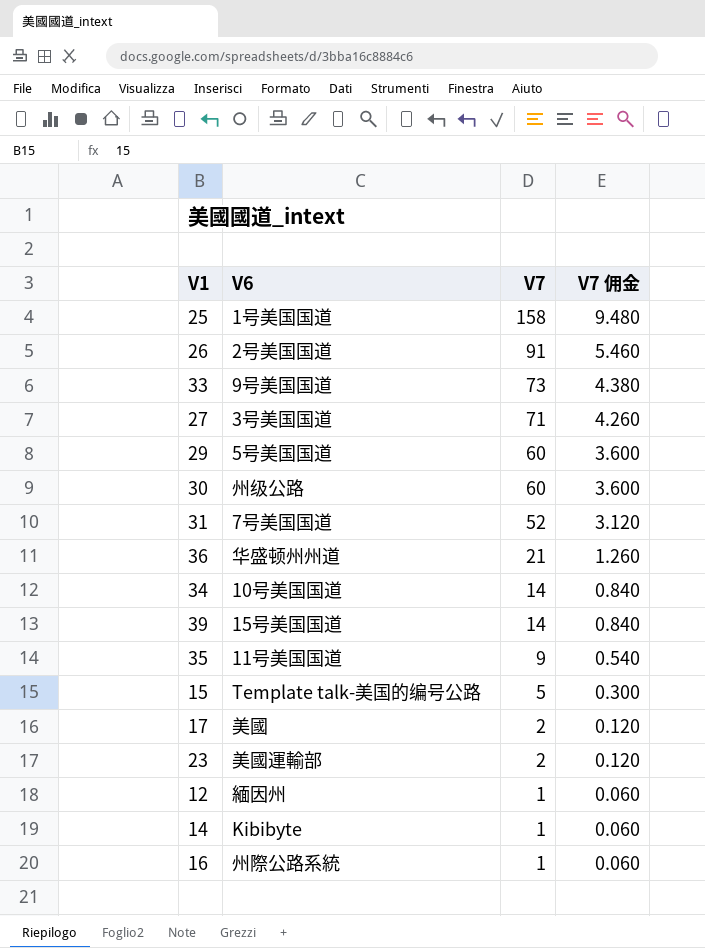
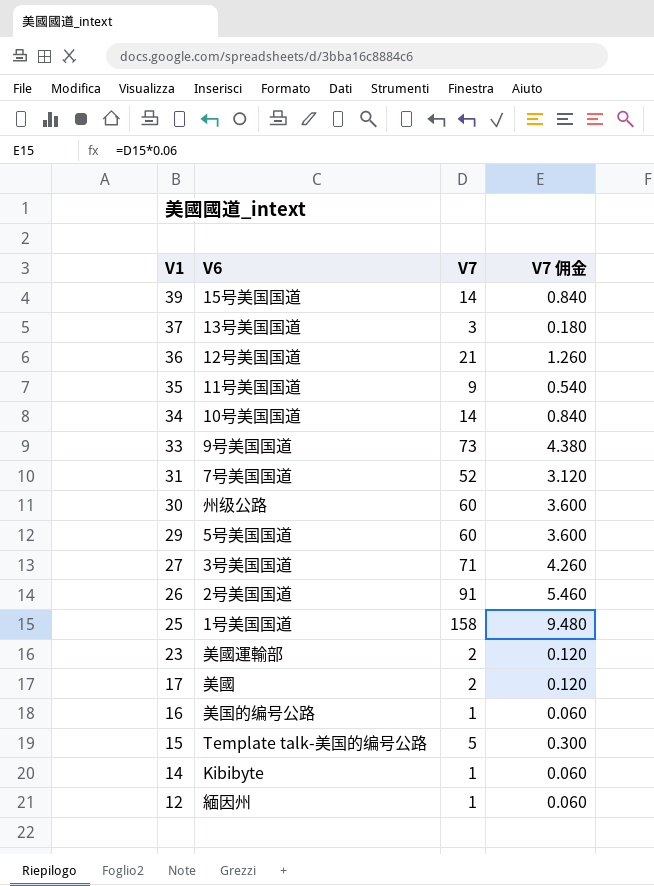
row order: V7 descending -> V1 descending
row 37: none -> 13号美国国道 | 3 | 0.180
36 | V6: 华盛顿州州道 -> 12号美国国道
16 | V6: 州際公路系統 -> 美国的编号公路

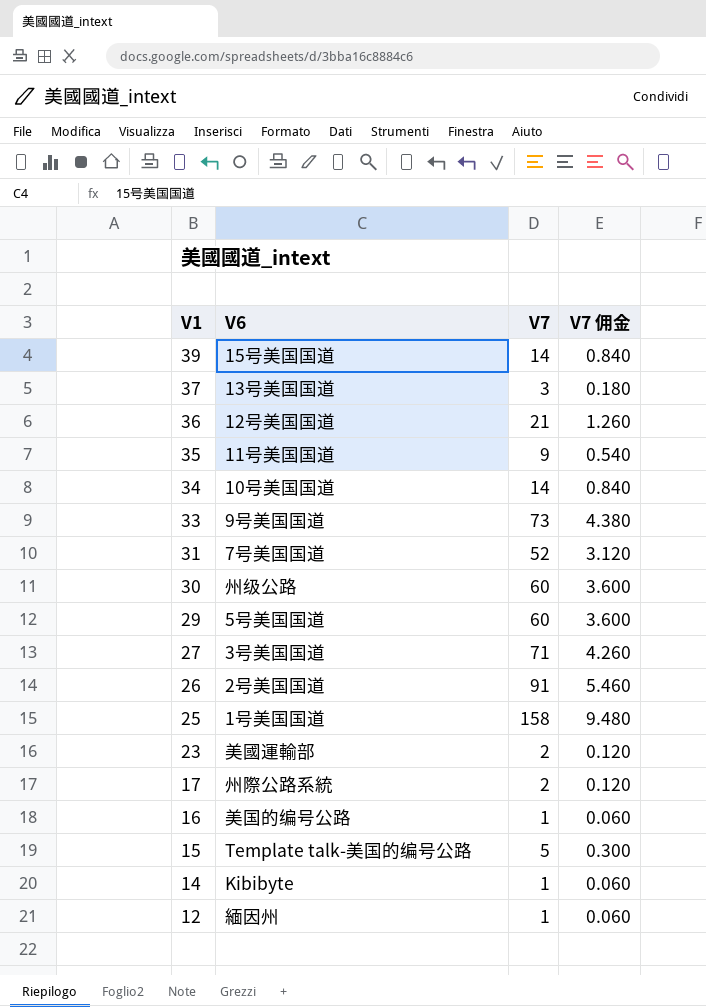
17 | V6: 美國 -> 州際公路系統

